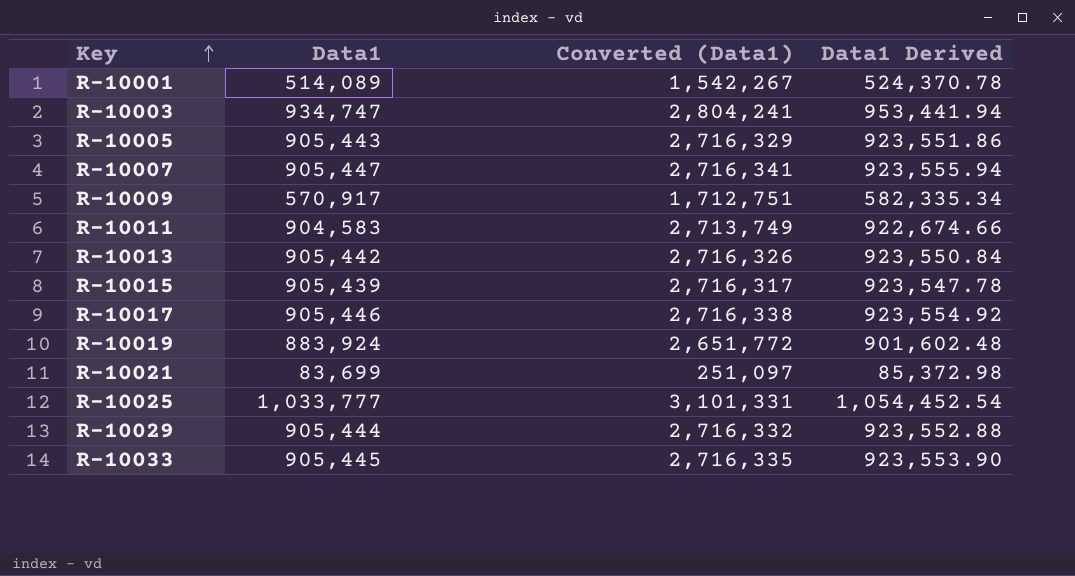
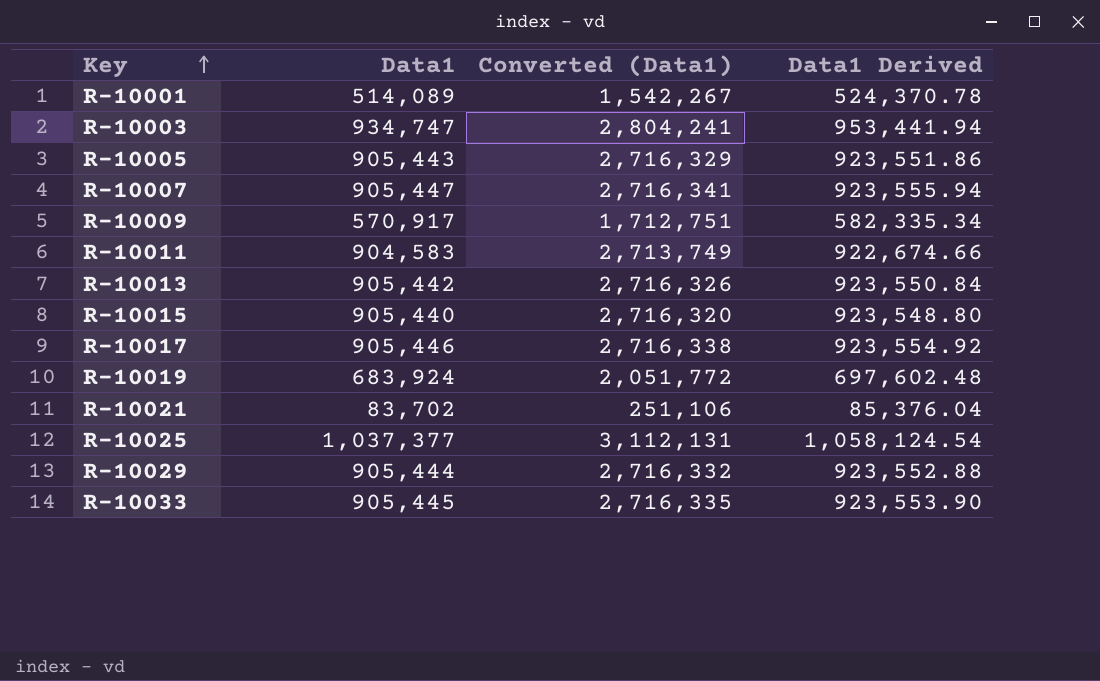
R-10015 | Data1: 905,439 -> 905,440
R-10015 | Converted (Data1): 2,716,317 -> 2,716,320
R-10015 | Data1 Derived: 923,547.78 -> 923,548.80
R-10019 | Data1: 883,924 -> 683,924
R-10019 | Converted (Data1): 2,651,772 -> 2,051,772
R-10019 | Data1 Derived: 901,602.48 -> 697,602.48
R-10021 | Data1: 83,699 -> 83,702
R-10021 | Converted (Data1): 251,097 -> 251,106
R-10021 | Data1 Derived: 85,372.98 -> 85,376.04
R-10025 | Data1: 1,033,777 -> 1,037,377
R-10025 | Converted (Data1): 3,101,331 -> 3,112,131
R-10025 | Data1 Derived: 1,054,452.54 -> 1,058,124.54

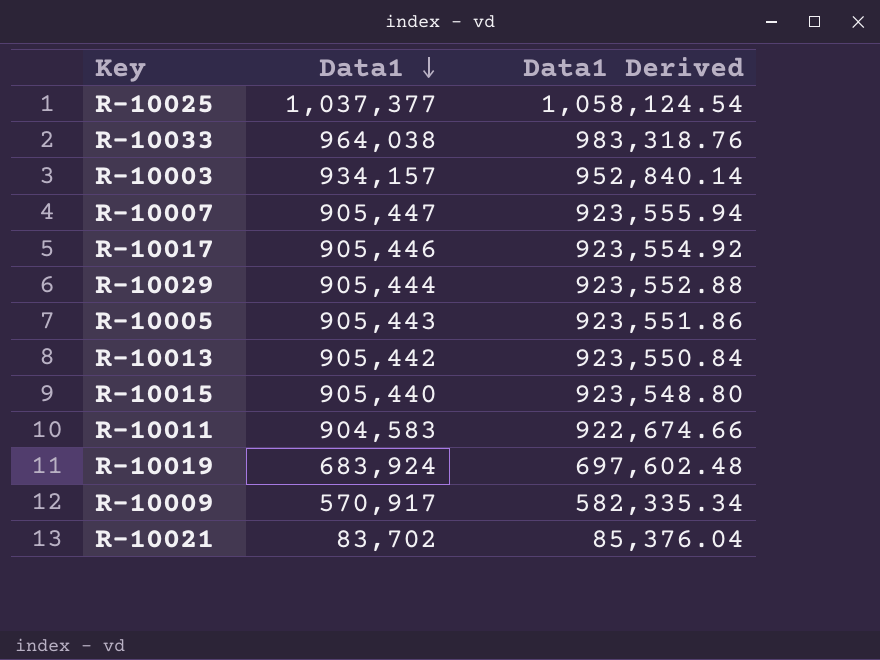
row order: Key ascending -> Data1 descending
column Converted (Data1) | formula: [Data1] * 3 -> none
row R-10001: 514,089 | 1,542,267 | 524,370.78 -> none
R-10033 | Data1: 905,445 -> 964,038
R-10033 | Data1 Derived: 923,553.90 -> 983,318.76
R-10003 | Data1: 934,747 -> 934,157
R-10003 | Data1 Derived: 953,441.94 -> 952,840.14

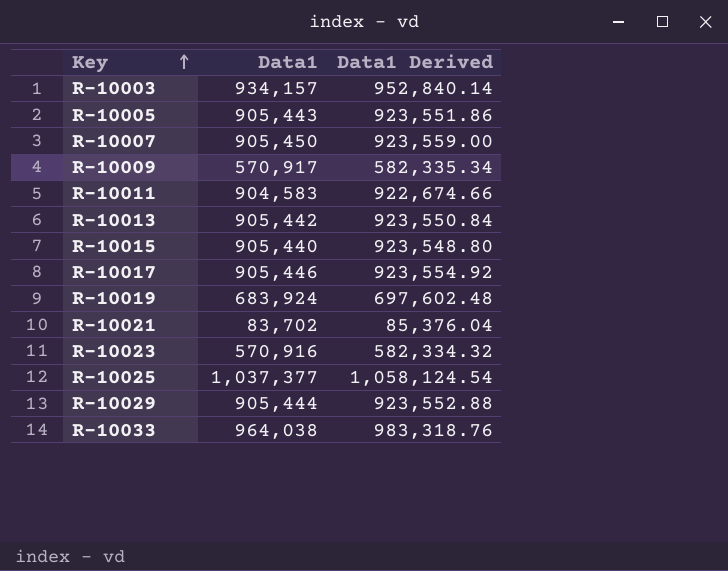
row order: Data1 descending -> Key ascending
R-10007 | Data1: 905,447 -> 905,450
R-10007 | Data1 Derived: 923,555.94 -> 923,559.00
row R-10023: none -> 570,916 | 582,334.32

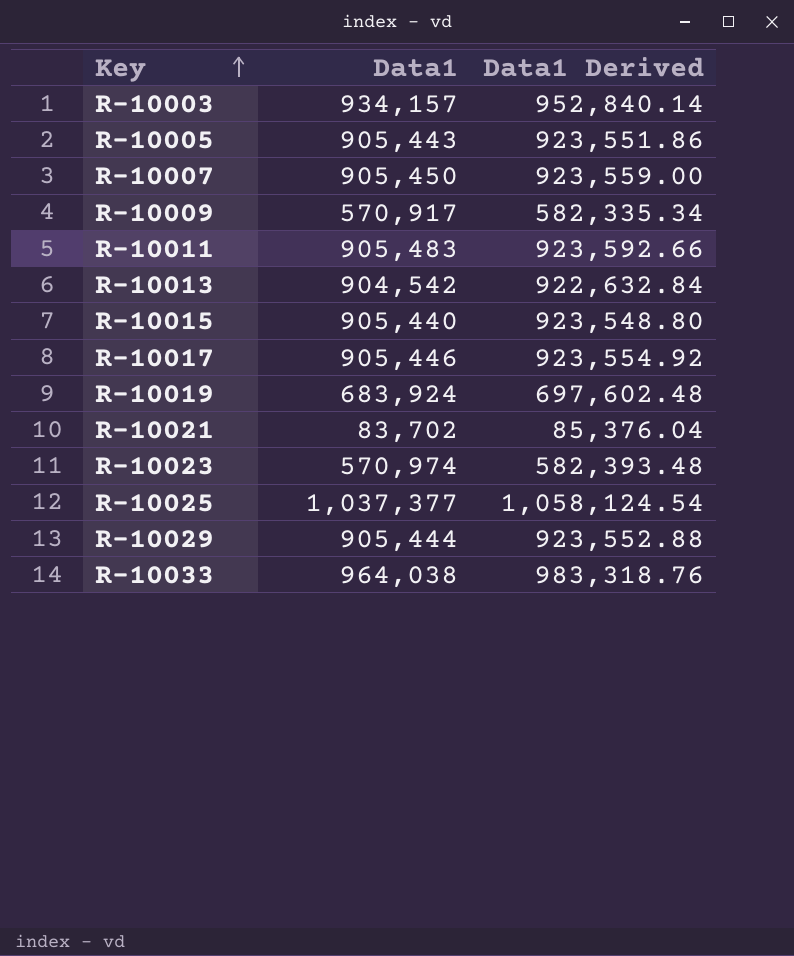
R-10011 | Data1: 904,583 -> 905,483
R-10011 | Data1 Derived: 922,674.66 -> 923,592.66
R-10013 | Data1: 905,442 -> 904,542
R-10013 | Data1 Derived: 923,550.84 -> 922,632.84
R-10023 | Data1: 570,916 -> 570,974
R-10023 | Data1 Derived: 582,334.32 -> 582,393.48

